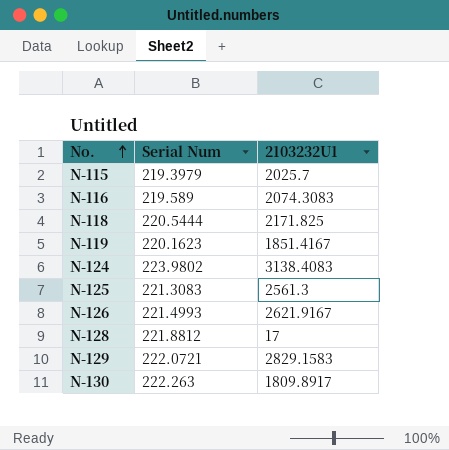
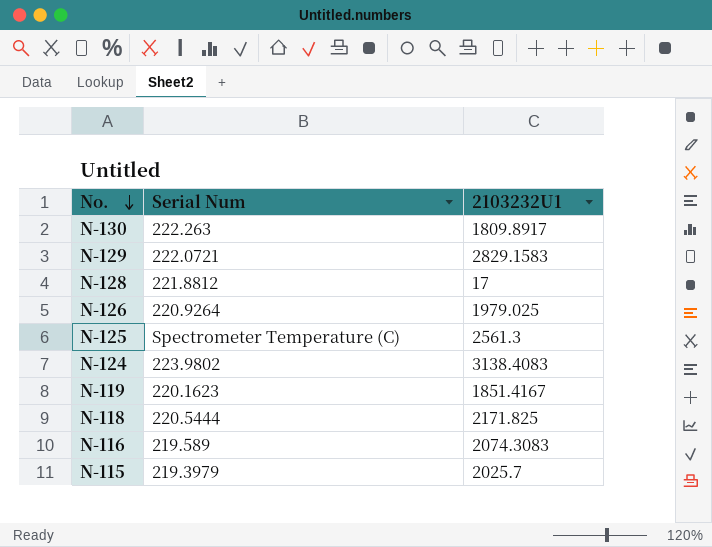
row order: No. ascending -> No. descending
N-126 | Serial Num: 221.4993 -> 220.9264
N-126 | 2103232U1: 2621.9167 -> 1979.025
N-125 | Serial Num: 221.3083 -> Spectrometer Temperature (C)

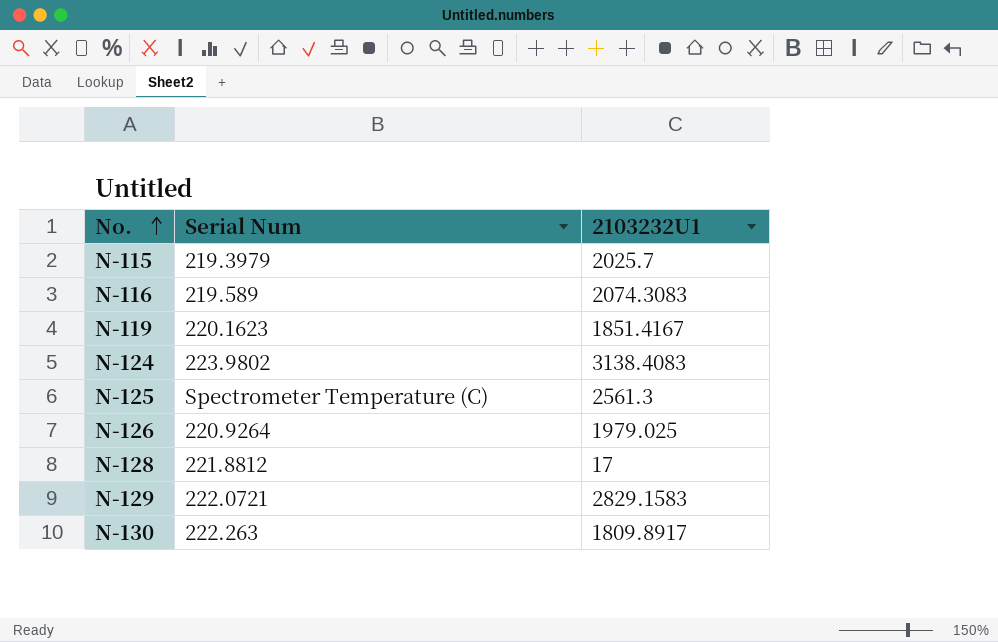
row order: No. descending -> No. ascending
row N-118: 220.5444 | 2171.825 -> none

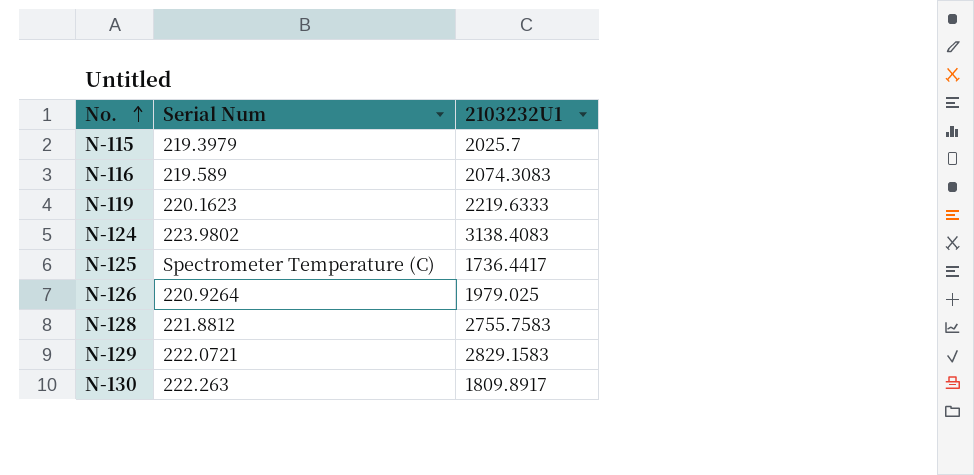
N-119 | 2103232U1: 1851.4167 -> 2219.6333
N-125 | 2103232U1: 2561.3 -> 1736.4417
N-128 | 2103232U1: 17 -> 2755.7583

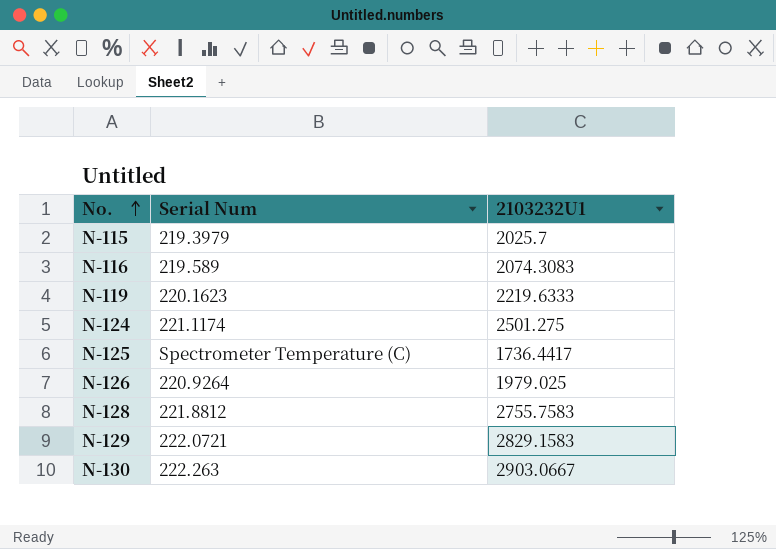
N-124 | Serial Num: 223.9802 -> 221.1174
N-124 | 2103232U1: 3138.4083 -> 2501.275
N-130 | 2103232U1: 1809.8917 -> 2903.0667

